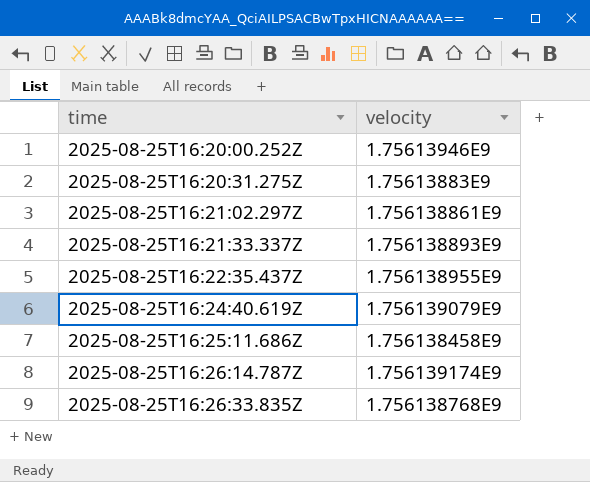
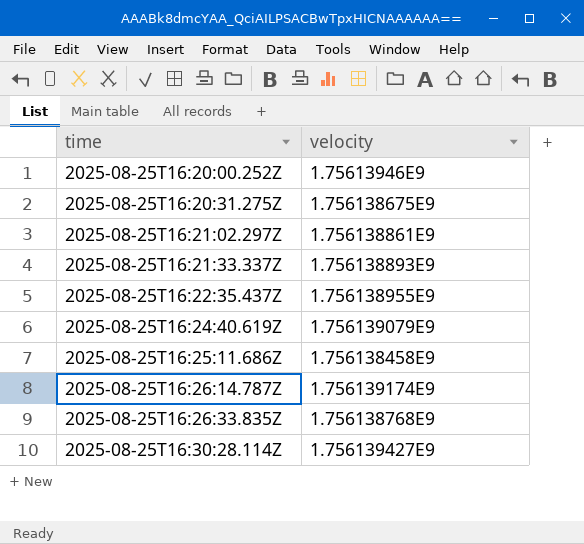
2025-08-25T16:20:31.275Z | velocity: 1.75613883E9 -> 1.756138675E9
row 2025-08-25T16:30:28.114Z: none -> 1.756139427E9

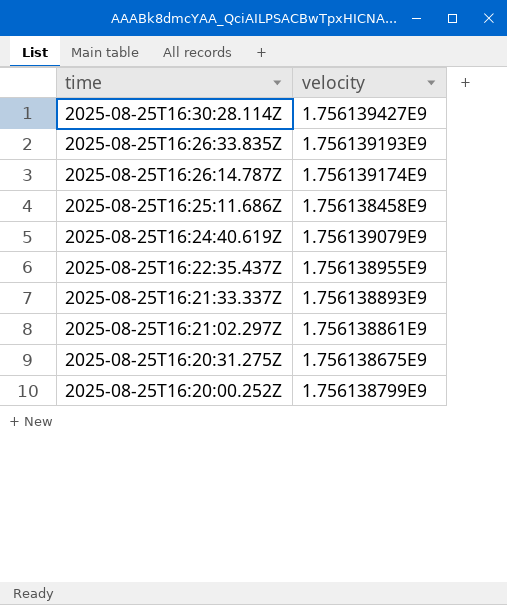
row order: time ascending -> time descending
2025-08-25T16:26:33.835Z | velocity: 1.756138768E9 -> 1.756139193E9
2025-08-25T16:20:00.252Z | velocity: 1.75613946E9 -> 1.756138799E9

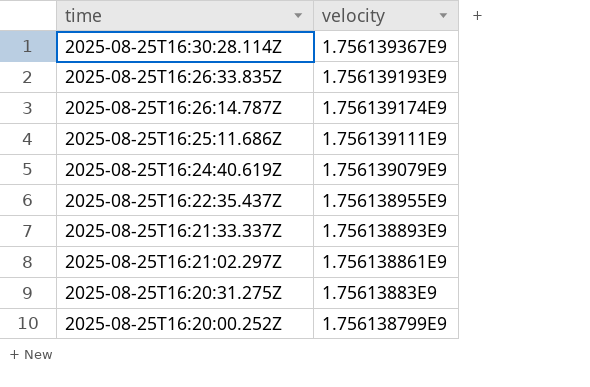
2025-08-25T16:30:28.114Z | velocity: 1.756139427E9 -> 1.756139367E9
2025-08-25T16:25:11.686Z | velocity: 1.756138458E9 -> 1.756139111E9
2025-08-25T16:20:31.275Z | velocity: 1.756138675E9 -> 1.75613883E9

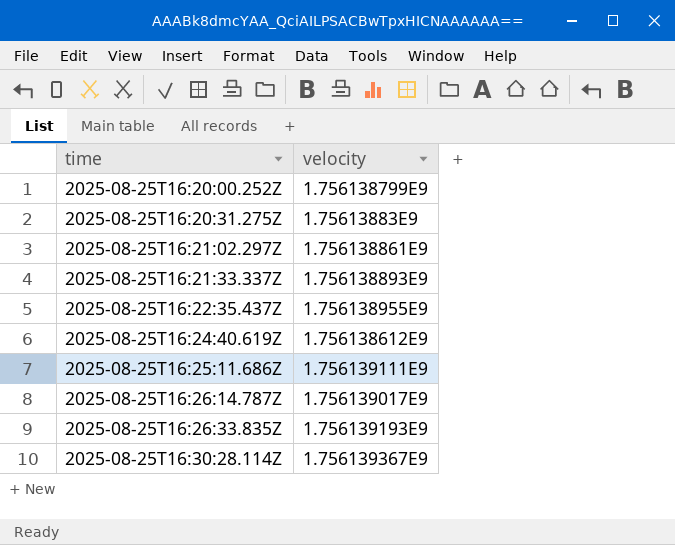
row order: time descending -> time ascending
2025-08-25T16:24:40.619Z | velocity: 1.756139079E9 -> 1.756138612E9
2025-08-25T16:26:14.787Z | velocity: 1.756139174E9 -> 1.756139017E9

